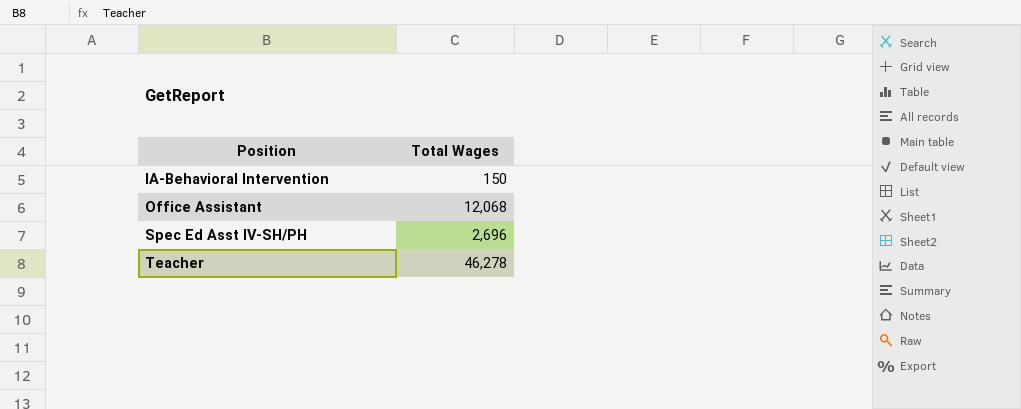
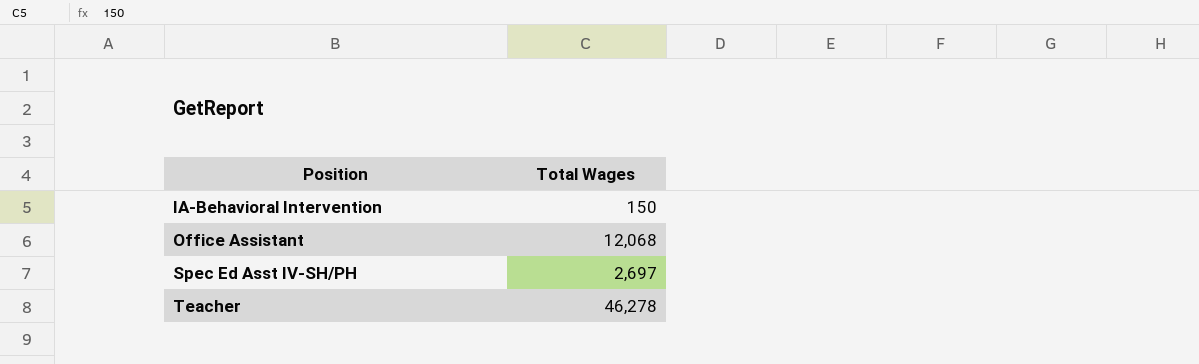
Spec Ed Asst IV-SH/PH | Total Wages: 2,696 -> 2,697

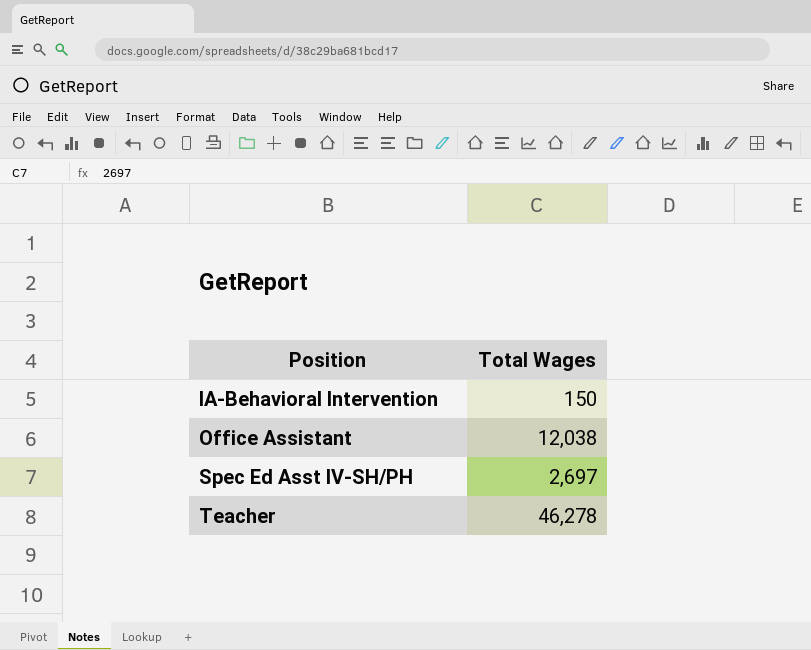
Office Assistant | Total Wages: 12,068 -> 12,038

